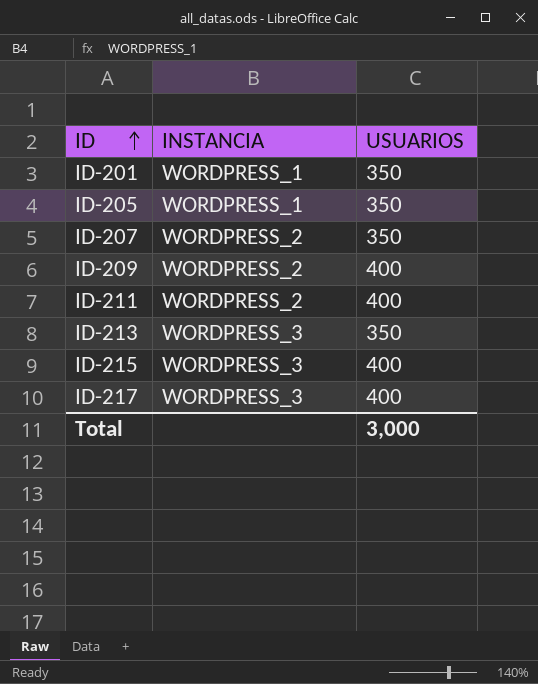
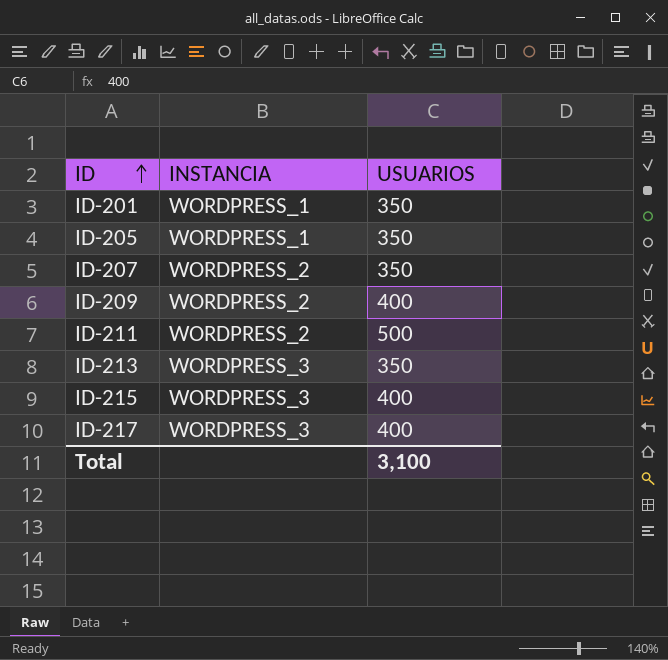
ID-211 | USUARIOS: 400 -> 500
Total | USUARIOS: 3,000 -> 3,100

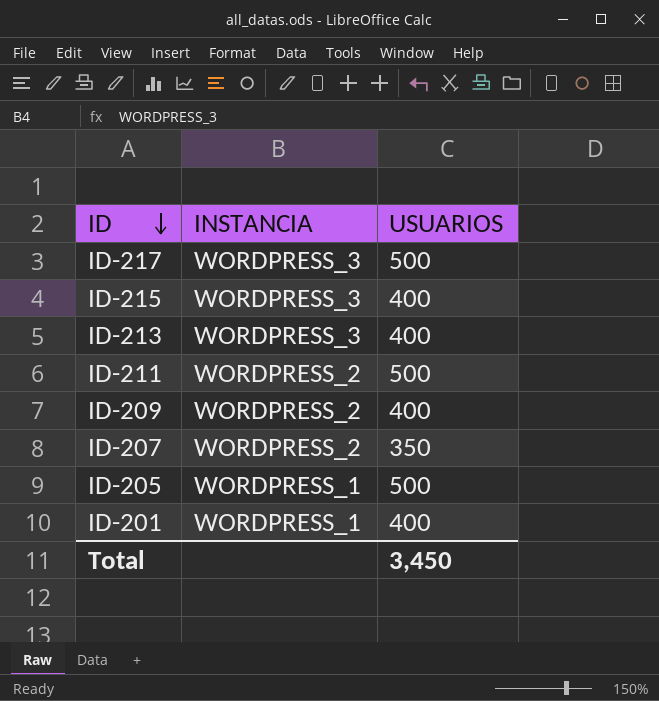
row order: ID ascending -> ID descending
ID-217 | USUARIOS: 400 -> 500
ID-213 | USUARIOS: 350 -> 400
ID-205 | USUARIOS: 350 -> 500
ID-201 | USUARIOS: 350 -> 400
Total | USUARIOS: 3,100 -> 3,450

